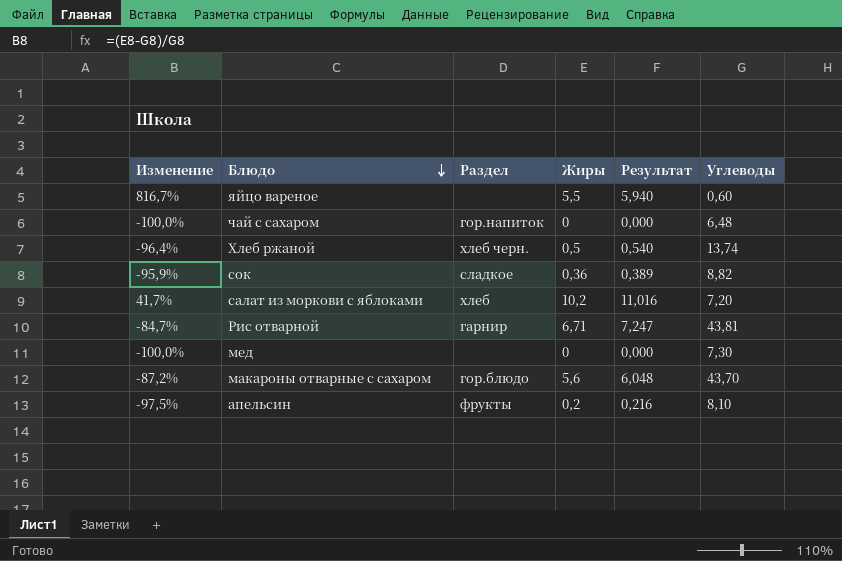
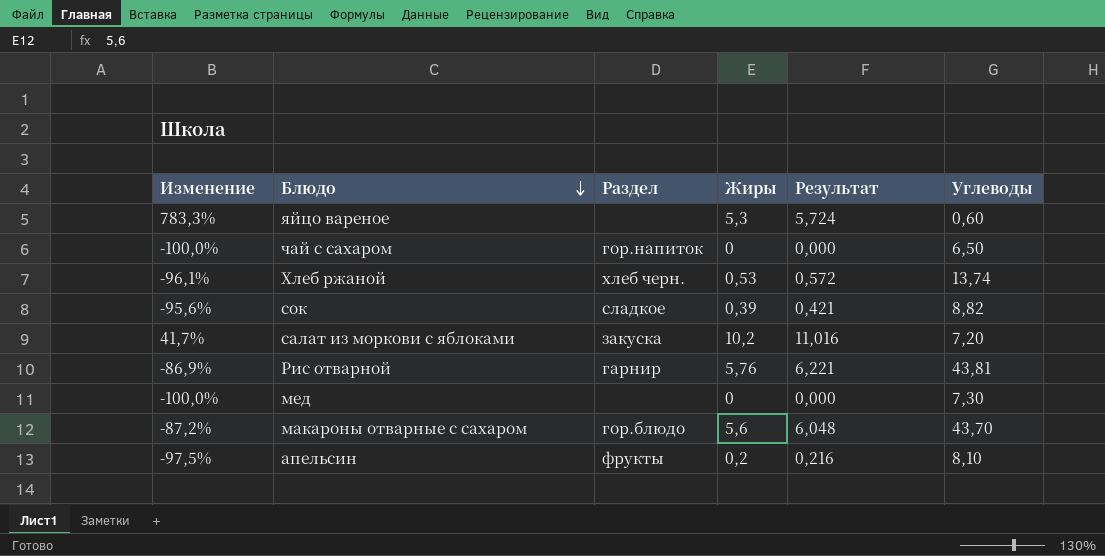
яйцо вареное | Изменение: 816,7% -> 783,3%
яйцо вареное | Жиры: 5,5 -> 5,3
яйцо вареное | Результат: 5,940 -> 5,724
чай с сахаром | Углеводы: 6,48 -> 6,50
Хлеб ржаной | Изменение: -96,4% -> -96,1%
Хлеб ржаной | Жиры: 0,5 -> 0,53
Хлеб ржаной | Результат: 0,540 -> 0,572
сок | Изменение: -95,9% -> -95,6%
сок | Жиры: 0,36 -> 0,39
сок | Результат: 0,389 -> 0,421
салат из моркови с яблоками | Раздел: хлеб -> закуска
Рис отварной | Изменение: -84,7% -> -86,9%
Рис отварной | Жиры: 6,71 -> 5,76
Рис отварной | Результат: 7,247 -> 6,221

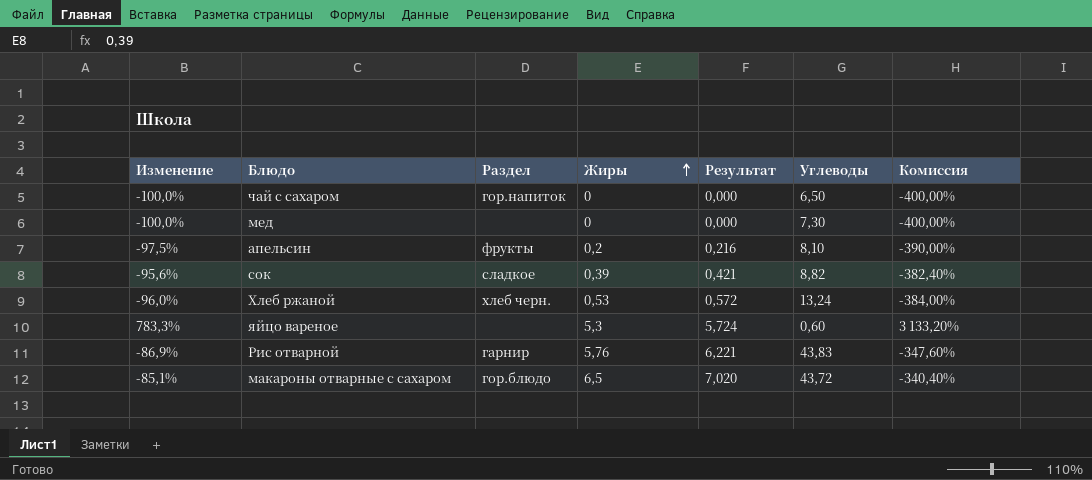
row order: Блюдо descending -> Жиры ascending
column Комиссия | formula: none -> [Изменение] * 4
row салат из моркови с яблоками: 41,7% | закуска | 10,2 | 11,016 | 7,20 -> none
Хлеб ржаной | Изменение: -96,1% -> -96,0%
Хлеб ржаной | Углеводы: 13,74 -> 13,24
Рис отварной | Углеводы: 43,81 -> 43,83
макароны отварные с сахаром | Изменение: -87,2% -> -85,1%
макароны отварные с сахаром | Жиры: 5,6 -> 6,5
макароны отварные с сахаром | Результат: 6,048 -> 7,020
макароны отварные с сахаром | Углеводы: 43,70 -> 43,72

